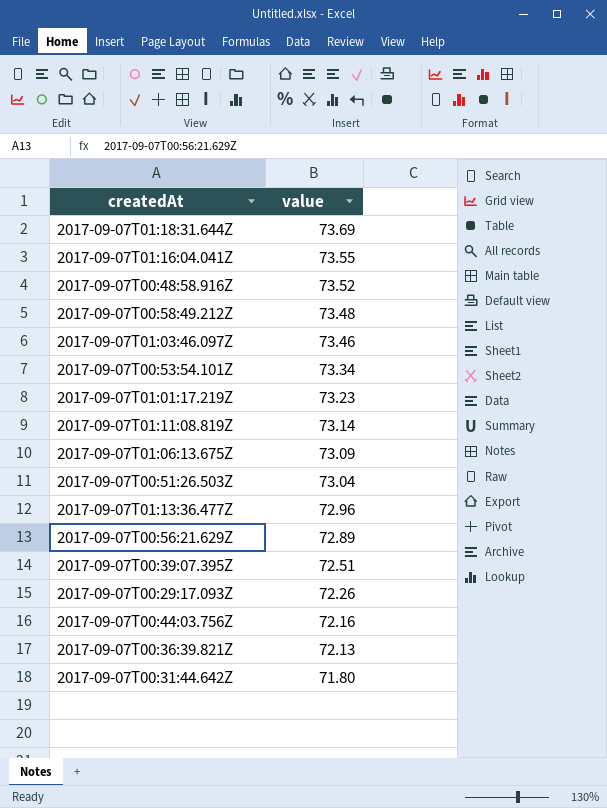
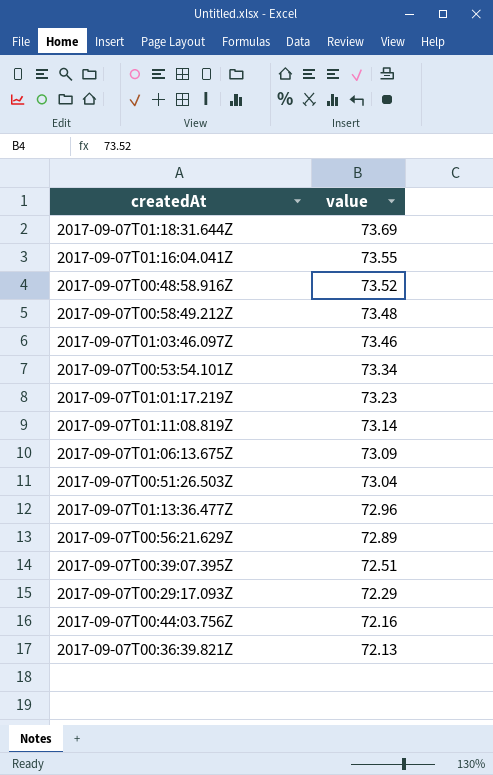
row 2017-09-07T00:31:44.642Z: 71.80 -> none
2017-09-07T00:29:17.093Z | value: 72.26 -> 72.29

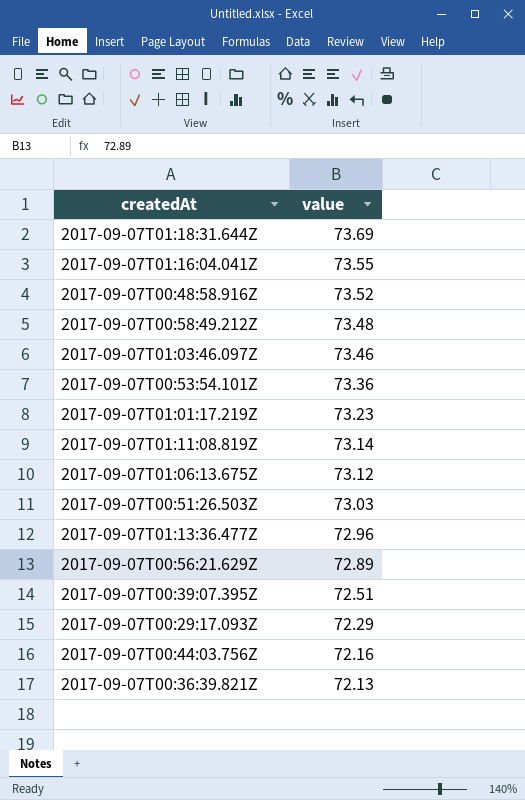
2017-09-07T00:53:54.101Z | value: 73.34 -> 73.36
2017-09-07T01:06:13.675Z | value: 73.09 -> 73.12
2017-09-07T00:51:26.503Z | value: 73.04 -> 73.03

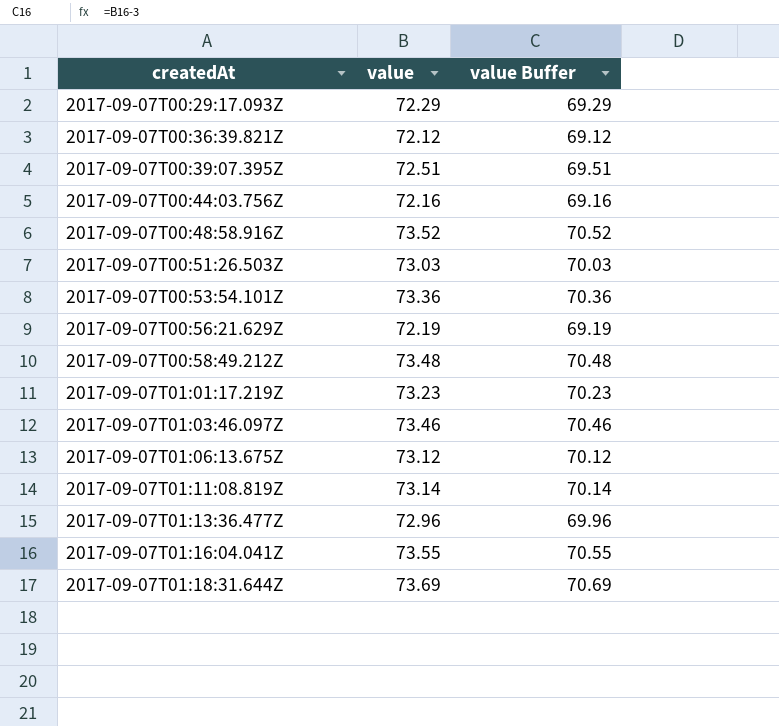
row order: value descending -> createdAt ascending
column value Buffer | formula: none -> [value] - 3
2017-09-07T00:36:39.821Z | value: 72.13 -> 72.12
2017-09-07T00:56:21.629Z | value: 72.89 -> 72.19

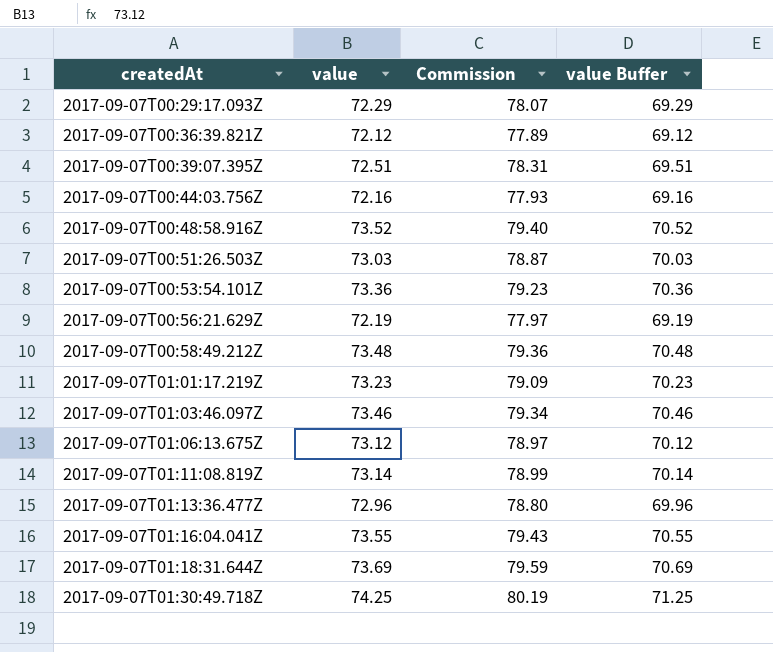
column Commission | formula: none -> [value] * 1.08
row 2017-09-07T01:30:49.718Z: none -> 74.25 | 80.19 | 71.25

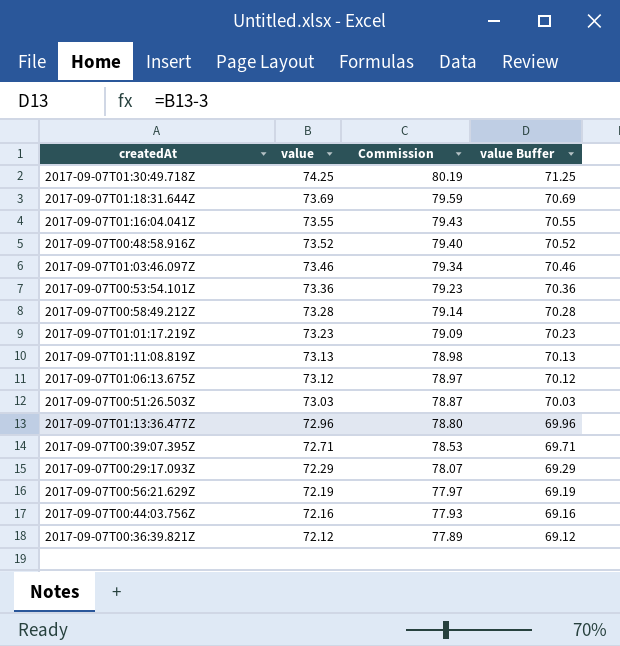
row order: createdAt ascending -> value descending
2017-09-07T00:58:49.212Z | value: 73.48 -> 73.28
2017-09-07T00:58:49.212Z | Commission: 79.36 -> 79.14
2017-09-07T00:58:49.212Z | value Buffer: 70.48 -> 70.28
2017-09-07T01:11:08.819Z | value: 73.14 -> 73.13
2017-09-07T01:11:08.819Z | Commission: 78.99 -> 78.98
2017-09-07T01:11:08.819Z | value Buffer: 70.14 -> 70.13
2017-09-07T00:39:07.395Z | value: 72.51 -> 72.71
2017-09-07T00:39:07.395Z | Commission: 78.31 -> 78.53
2017-09-07T00:39:07.395Z | value Buffer: 69.51 -> 69.71

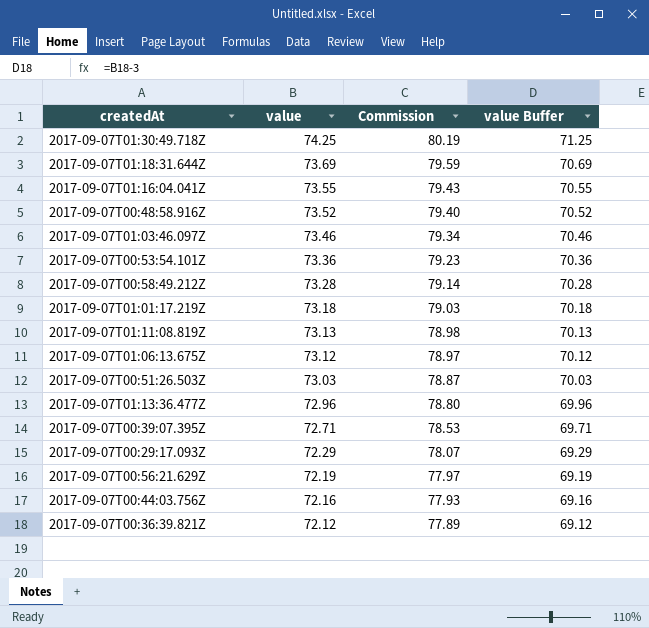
2017-09-07T01:01:17.219Z | value: 73.23 -> 73.18
2017-09-07T01:01:17.219Z | Commission: 79.09 -> 79.03
2017-09-07T01:01:17.219Z | value Buffer: 70.23 -> 70.18

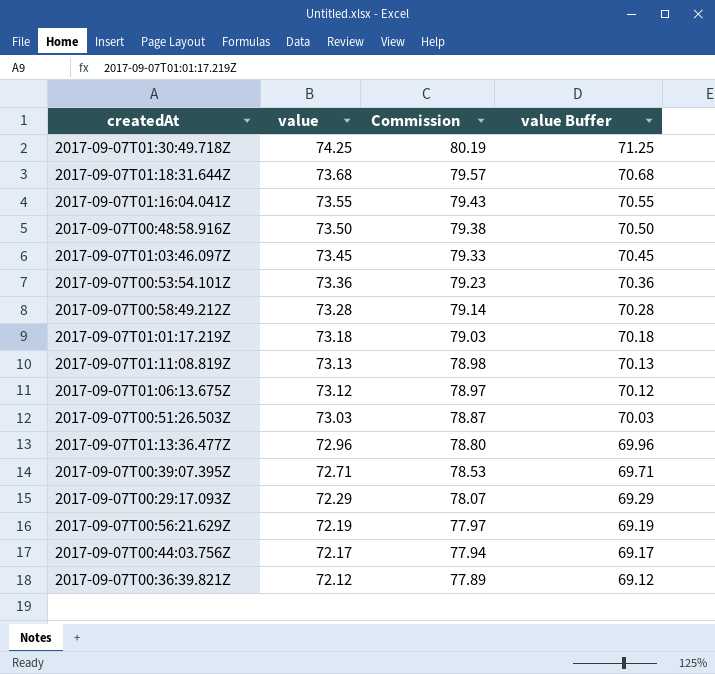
2017-09-07T01:18:31.644Z | value: 73.69 -> 73.68
2017-09-07T01:18:31.644Z | Commission: 79.59 -> 79.57
2017-09-07T01:18:31.644Z | value Buffer: 70.69 -> 70.68
2017-09-07T00:48:58.916Z | value: 73.52 -> 73.50
2017-09-07T00:48:58.916Z | Commission: 79.40 -> 79.38
2017-09-07T00:48:58.916Z | value Buffer: 70.52 -> 70.50
2017-09-07T01:03:46.097Z | value: 73.46 -> 73.45
2017-09-07T01:03:46.097Z | Commission: 79.34 -> 79.33
2017-09-07T01:03:46.097Z | value Buffer: 70.46 -> 70.45
2017-09-07T00:44:03.756Z | value: 72.16 -> 72.17
2017-09-07T00:44:03.756Z | Commission: 77.93 -> 77.94
2017-09-07T00:44:03.756Z | value Buffer: 69.16 -> 69.17

